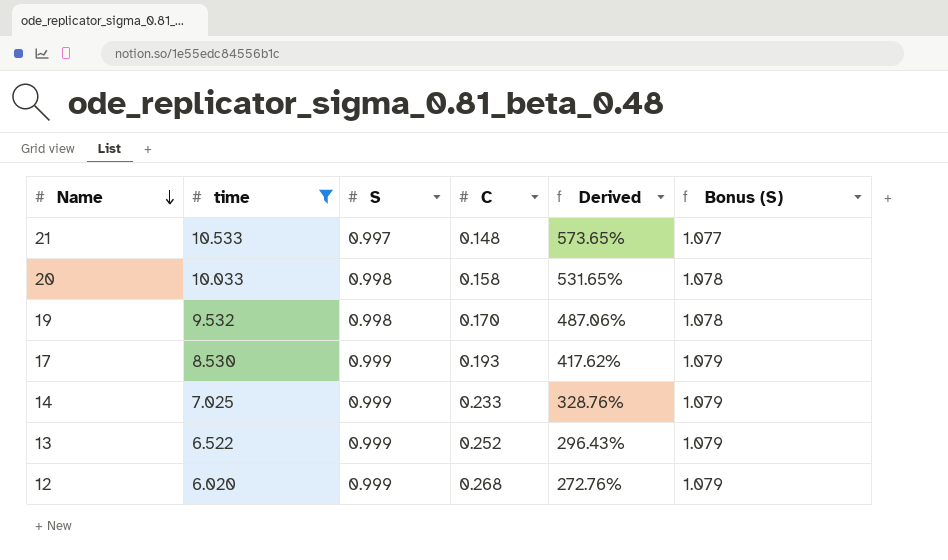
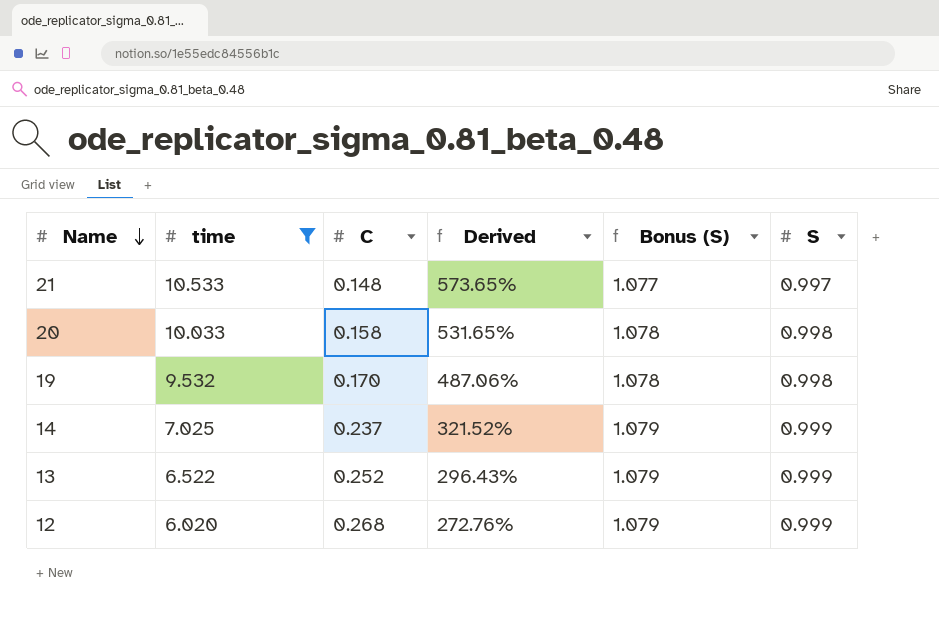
column S | position: 3 -> 6
row 17: 8.530 | 0.999 | 0.193 | 417.62% | 1.079 -> none
14 | C: 0.233 -> 0.237
14 | Derived: 328.76% -> 321.52%

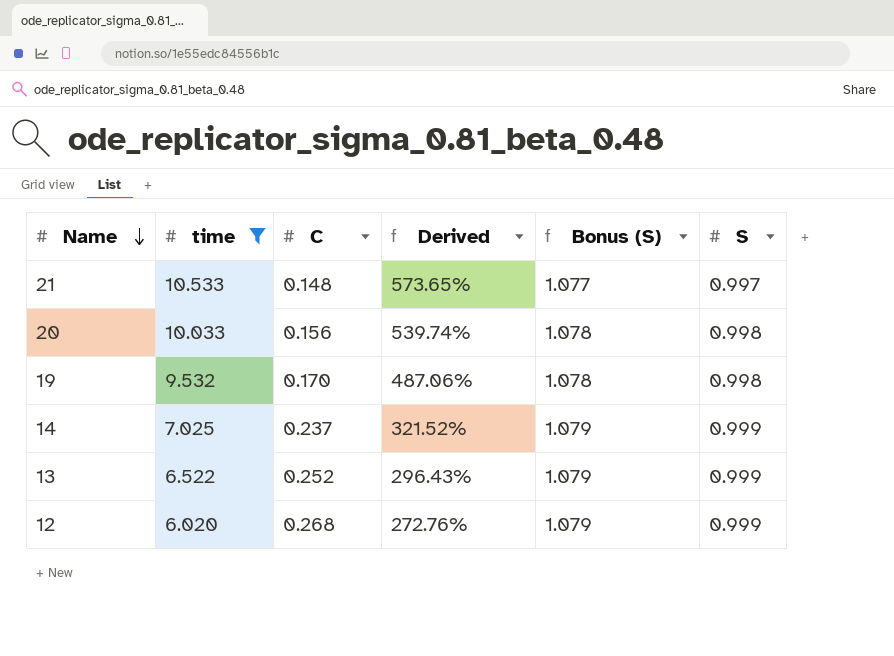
20 | C: 0.158 -> 0.156
20 | Derived: 531.65% -> 539.74%

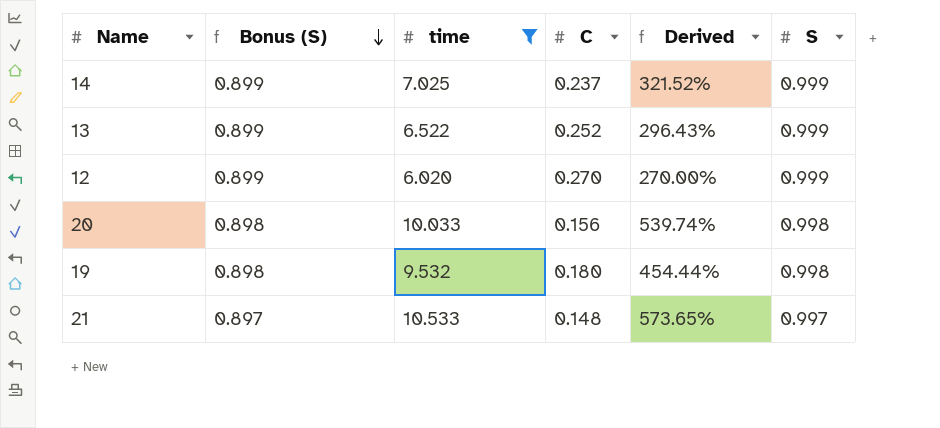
row order: Name descending -> Bonus (S) descending
column Bonus (S) | formula: [S] * 1.08 -> [S] * 0.9
column Bonus (S) | position: 5 -> 2
12 | C: 0.268 -> 0.270
12 | Derived: 272.76% -> 270.00%
19 | C: 0.170 -> 0.180
19 | Derived: 487.06% -> 454.44%

